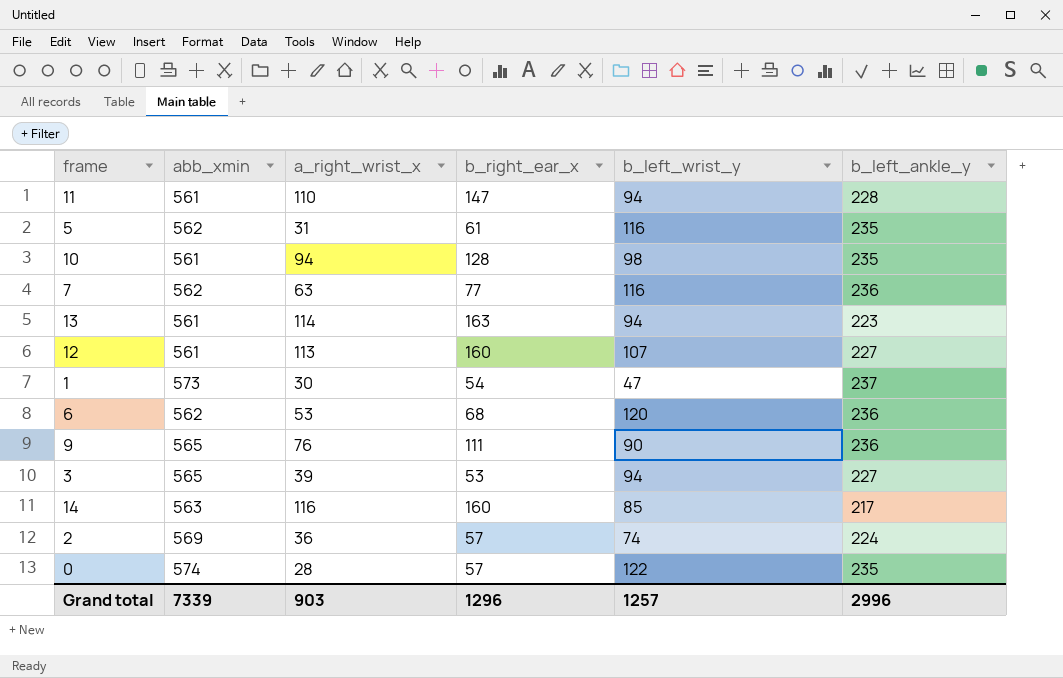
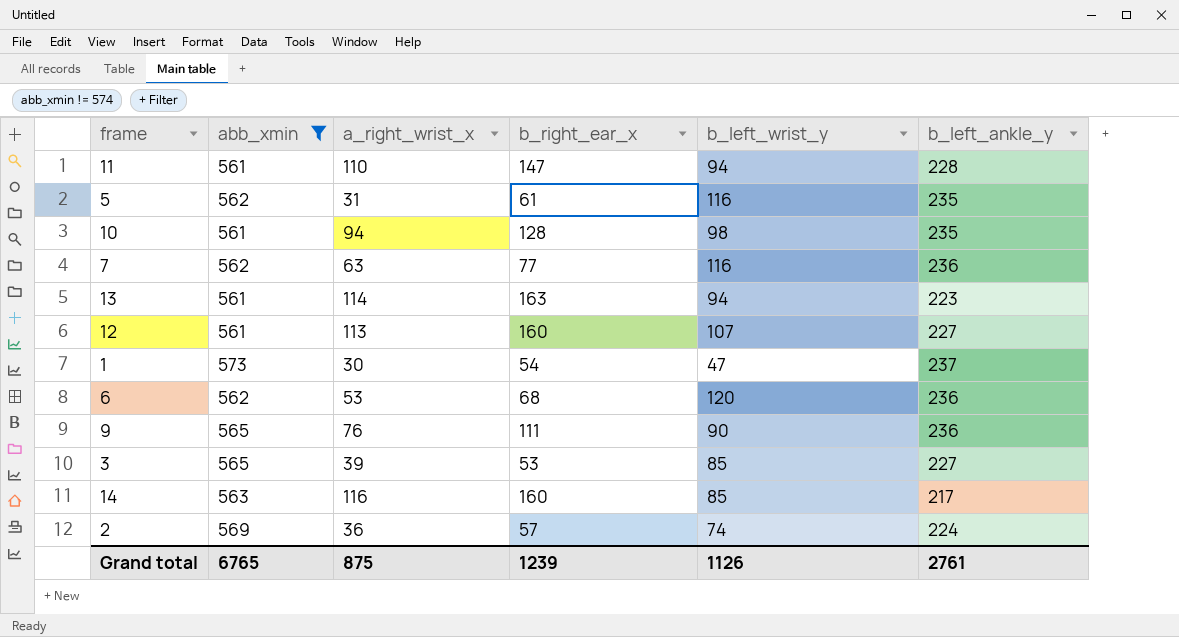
filter: none -> abb_xmin != 574
3 | b_left_wrist_y: 94 -> 85
Grand total | abb_xmin: 7339 -> 6765
Grand total | a_right_wrist_x: 903 -> 875
Grand total | b_right_ear_x: 1296 -> 1239
Grand total | b_left_wrist_y: 1257 -> 1126
Grand total | b_left_ankle_y: 2996 -> 2761

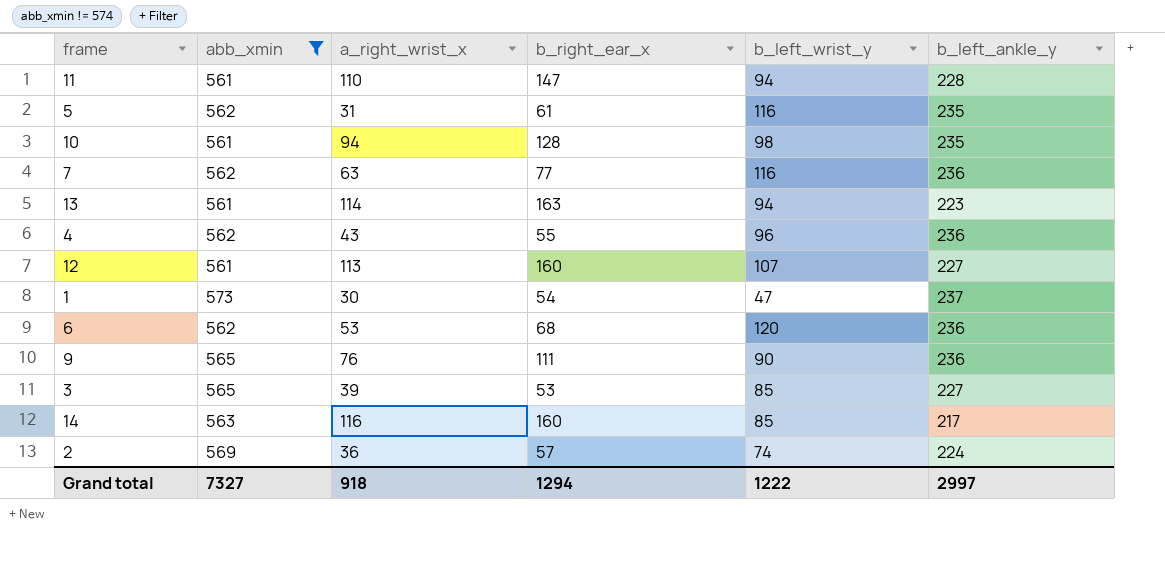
row 4: none -> 562 | 43 | 55 | 96 | 236
Grand total | abb_xmin: 6765 -> 7327
Grand total | a_right_wrist_x: 875 -> 918
Grand total | b_right_ear_x: 1239 -> 1294
Grand total | b_left_wrist_y: 1126 -> 1222
Grand total | b_left_ankle_y: 2761 -> 2997

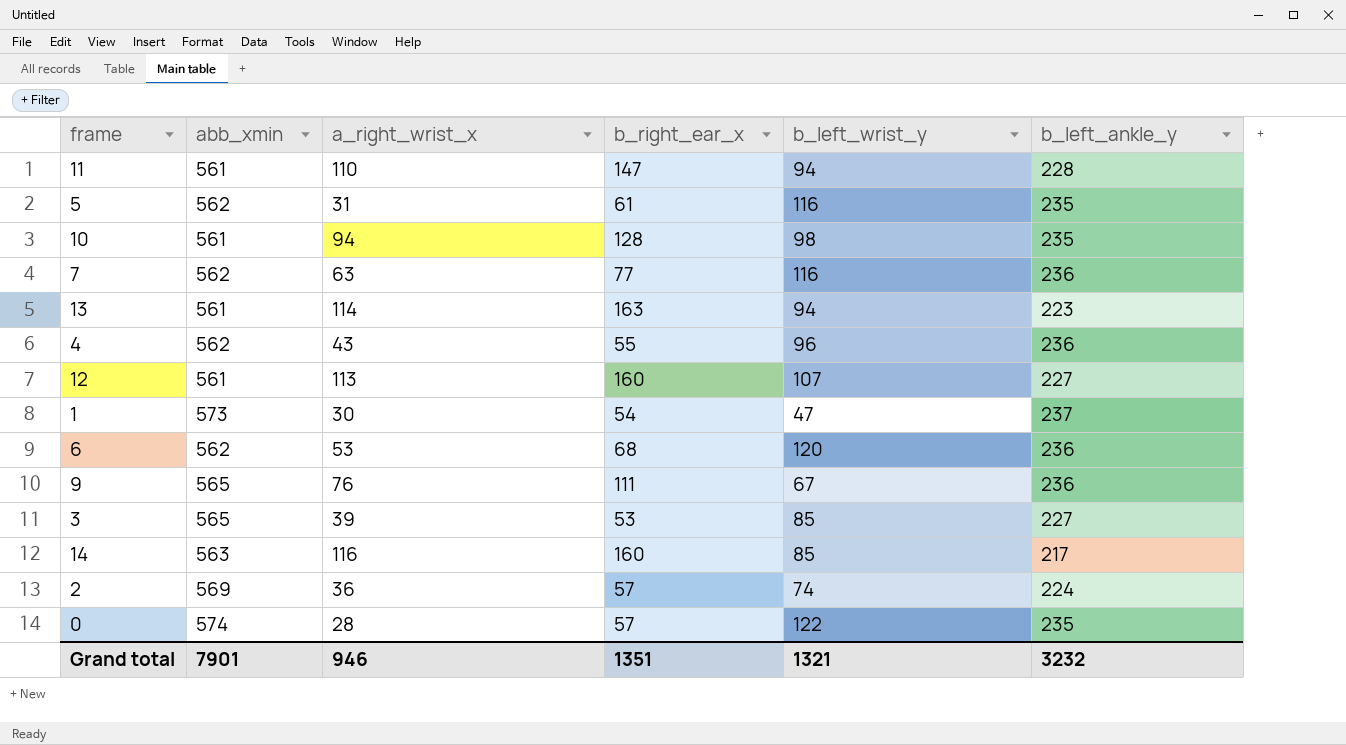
filter: abb_xmin != 574 -> none
9 | b_left_wrist_y: 90 -> 67
Grand total | abb_xmin: 7327 -> 7901
Grand total | a_right_wrist_x: 918 -> 946
Grand total | b_right_ear_x: 1294 -> 1351
Grand total | b_left_wrist_y: 1222 -> 1321
Grand total | b_left_ankle_y: 2997 -> 3232

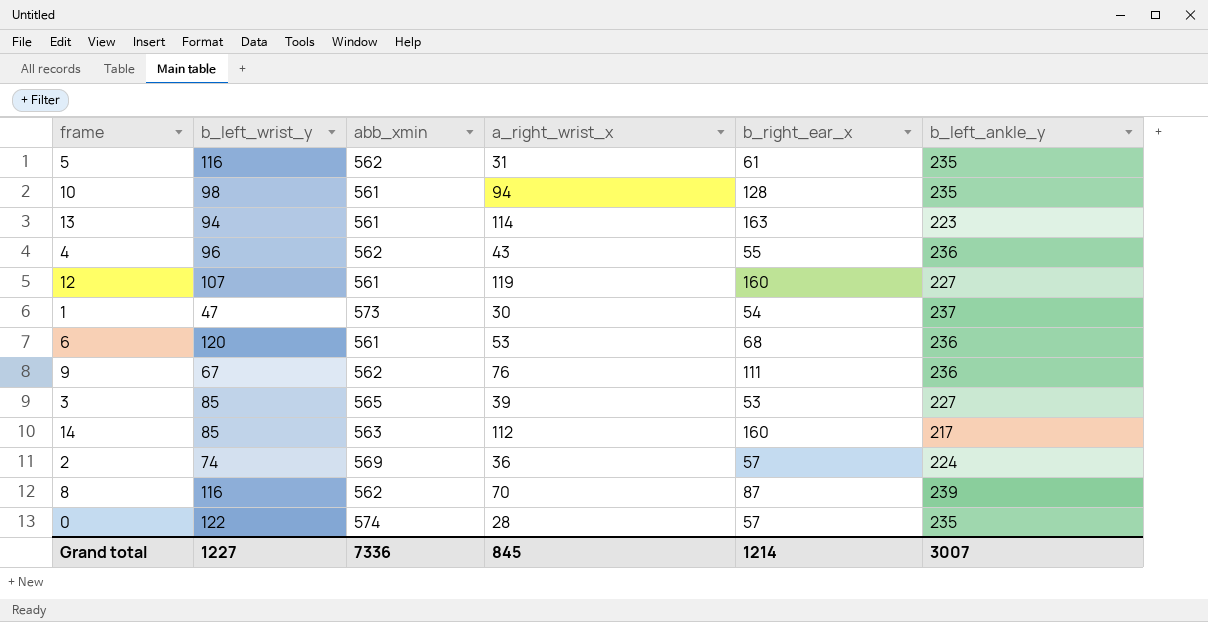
column b_left_wrist_y | position: 5 -> 2
row 11: 561 | 110 | 147 | 94 | 228 -> none
row 7: 562 | 63 | 77 | 116 | 236 -> none
12 | a_right_wrist_x: 113 -> 119
6 | abb_xmin: 562 -> 561
9 | abb_xmin: 565 -> 562
14 | a_right_wrist_x: 116 -> 112
row 8: none -> 116 | 562 | 70 | 87 | 239
Grand total | b_left_wrist_y: 1321 -> 1227
Grand total | abb_xmin: 7901 -> 7336
Grand total | a_right_wrist_x: 946 -> 845
Grand total | b_right_ear_x: 1351 -> 1214
Grand total | b_left_ankle_y: 3232 -> 3007

